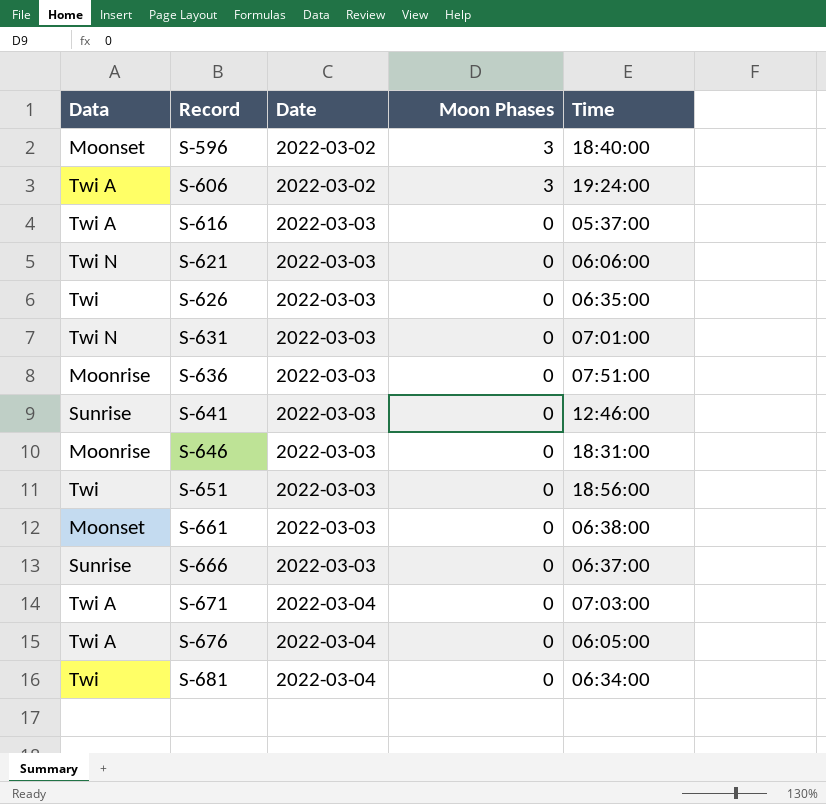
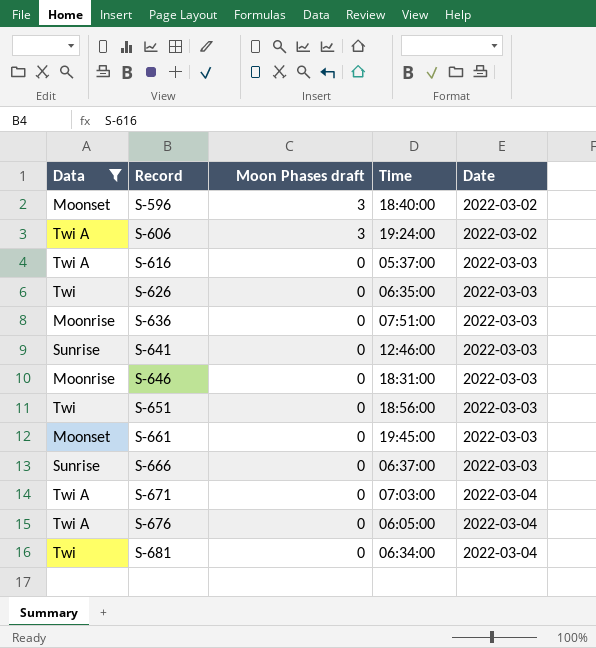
filter: none -> Data != Twi N
column name: Moon Phases -> Moon Phases draft
column Date | position: 3 -> 5
S-661 | Time: 06:38:00 -> 19:45:00

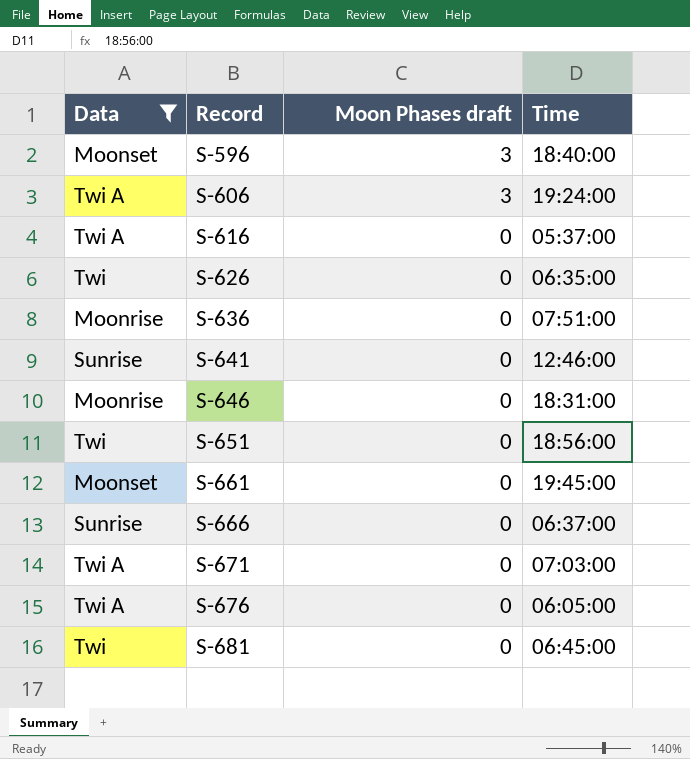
column Date | position: 5 -> none
S-681 | Time: 06:34:00 -> 06:45:00

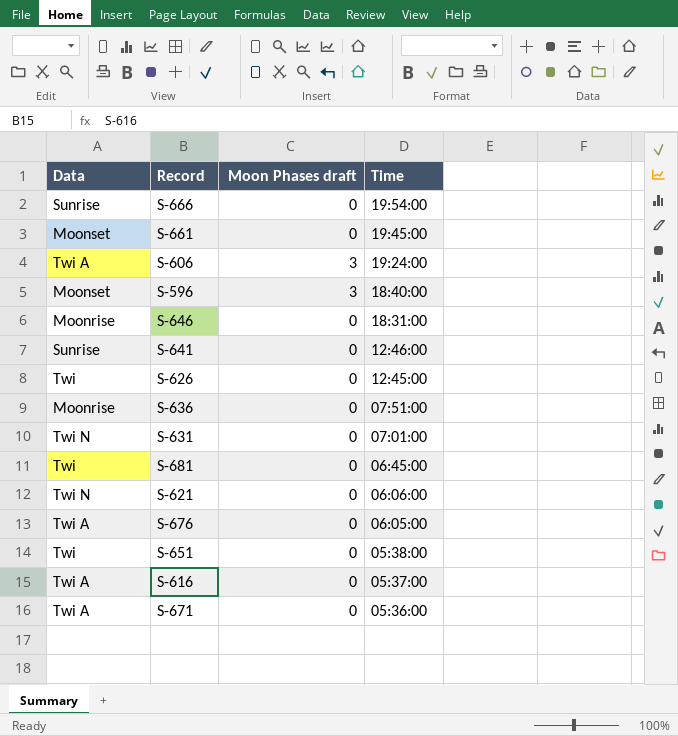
filter: Data != Twi N -> none
row order: Record ascending -> Time descending
S-666 | Time: 06:37:00 -> 19:54:00
S-626 | Time: 06:35:00 -> 12:45:00
S-651 | Time: 18:56:00 -> 05:38:00
S-671 | Time: 07:03:00 -> 05:36:00

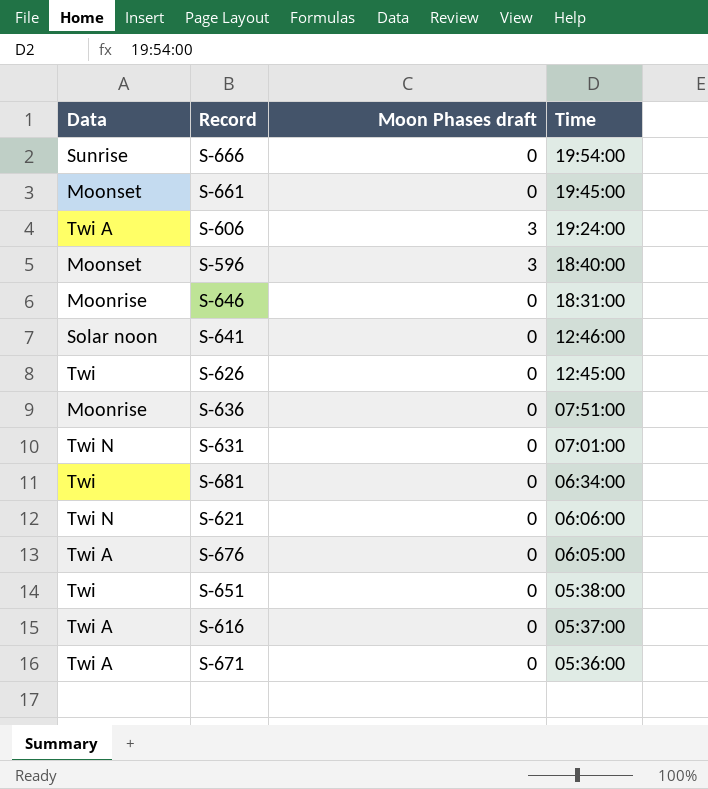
S-641 | Data: Sunrise -> Solar noon
S-681 | Time: 06:45:00 -> 06:34:00

